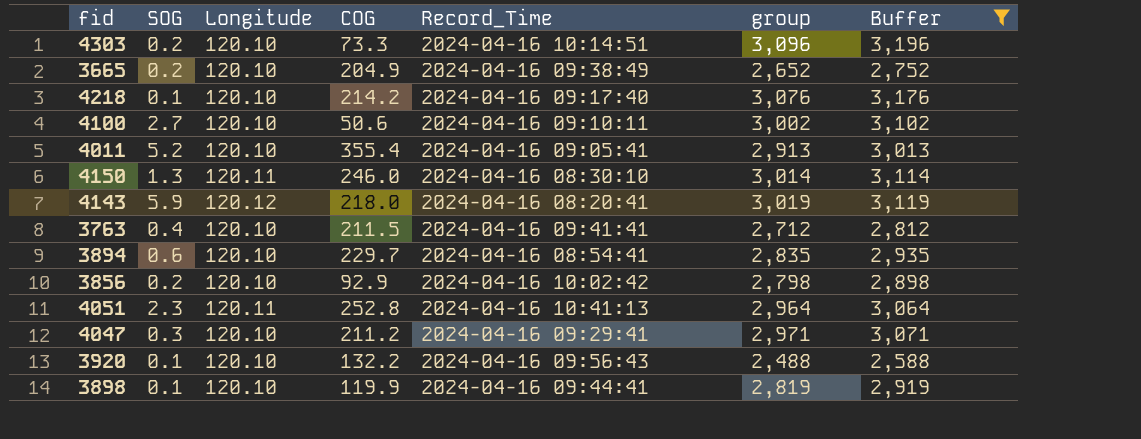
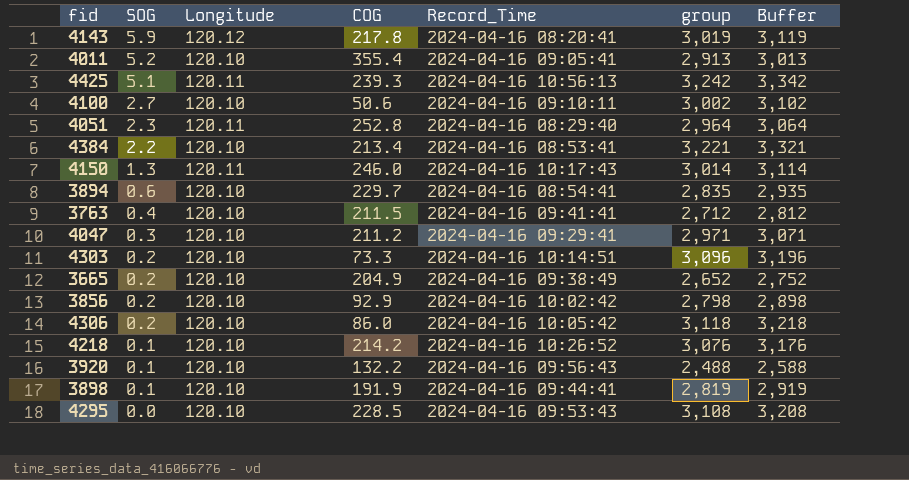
filter: Buffer <= 3,196 -> none
row order: none -> SOG descending
4143 | COG: 218.0 -> 217.8
4051 | Record_Time: 2024-04-16 10:41:13 -> 2024-04-16 08:29:40
4150 | Record_Time: 2024-04-16 08:30:10 -> 2024-04-16 10:17:43
4218 | Record_Time: 2024-04-16 09:17:40 -> 2024-04-16 10:26:52
3898 | COG: 119.9 -> 191.9

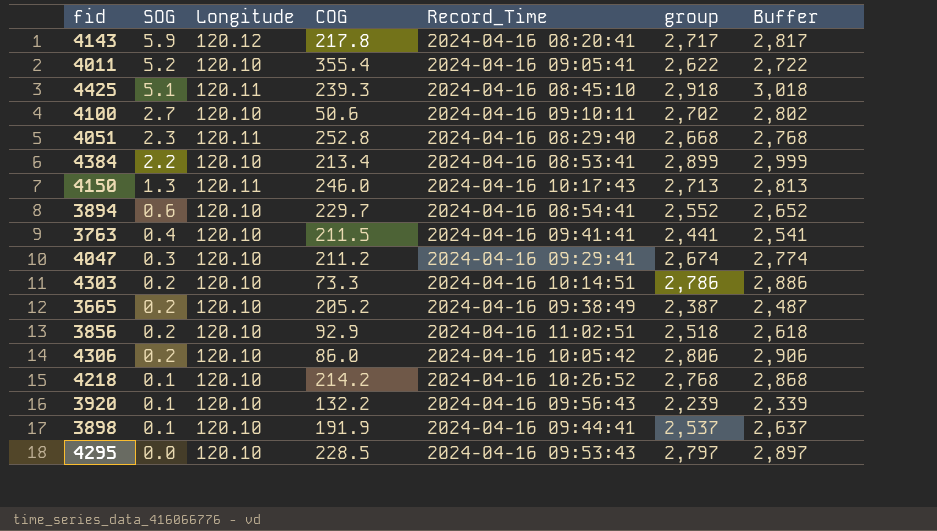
4143 | group: 3,019 -> 2,717
4143 | Buffer: 3,119 -> 2,817
4011 | group: 2,913 -> 2,622
4011 | Buffer: 3,013 -> 2,722
4425 | Record_Time: 2024-04-16 10:56:13 -> 2024-04-16 08:45:10
4425 | group: 3,242 -> 2,918
4425 | Buffer: 3,342 -> 3,018
4100 | group: 3,002 -> 2,702
4100 | Buffer: 3,102 -> 2,802
4051 | group: 2,964 -> 2,668
4051 | Buffer: 3,064 -> 2,768
4384 | group: 3,221 -> 2,899
4384 | Buffer: 3,321 -> 2,999
4150 | group: 3,014 -> 2,713
4150 | Buffer: 3,114 -> 2,813
3894 | group: 2,835 -> 2,552
3894 | Buffer: 2,935 -> 2,652
3763 | group: 2,712 -> 2,441
3763 | Buffer: 2,812 -> 2,541
4047 | group: 2,971 -> 2,674
4047 | Buffer: 3,071 -> 2,774
4303 | group: 3,096 -> 2,786
4303 | Buffer: 3,196 -> 2,886
3665 | COG: 204.9 -> 205.2
3665 | group: 2,652 -> 2,387
3665 | Buffer: 2,752 -> 2,487
3856 | Record_Time: 2024-04-16 10:02:42 -> 2024-04-16 11:02:51
3856 | group: 2,798 -> 2,518
3856 | Buffer: 2,898 -> 2,618
4306 | group: 3,118 -> 2,806
4306 | Buffer: 3,218 -> 2,906
4218 | group: 3,076 -> 2,768
4218 | Buffer: 3,176 -> 2,868
3920 | group: 2,488 -> 2,239
3920 | Buffer: 2,588 -> 2,339
3898 | group: 2,819 -> 2,537
3898 | Buffer: 2,919 -> 2,637
4295 | group: 3,108 -> 2,797
4295 | Buffer: 3,208 -> 2,897

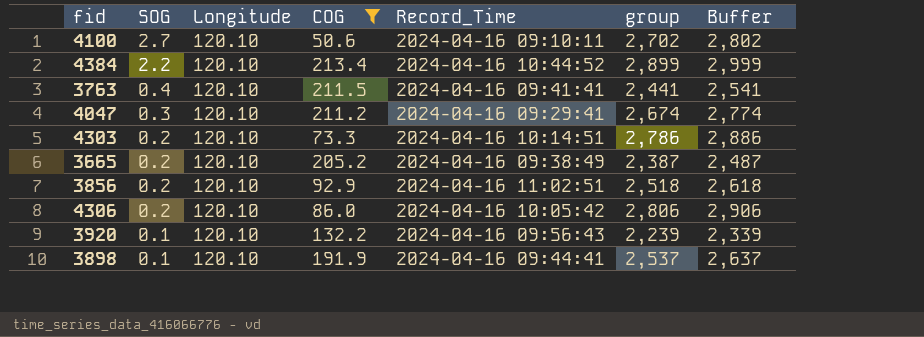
filter: none -> COG <= 213.4
4384 | Record_Time: 2024-04-16 08:53:41 -> 2024-04-16 10:44:52

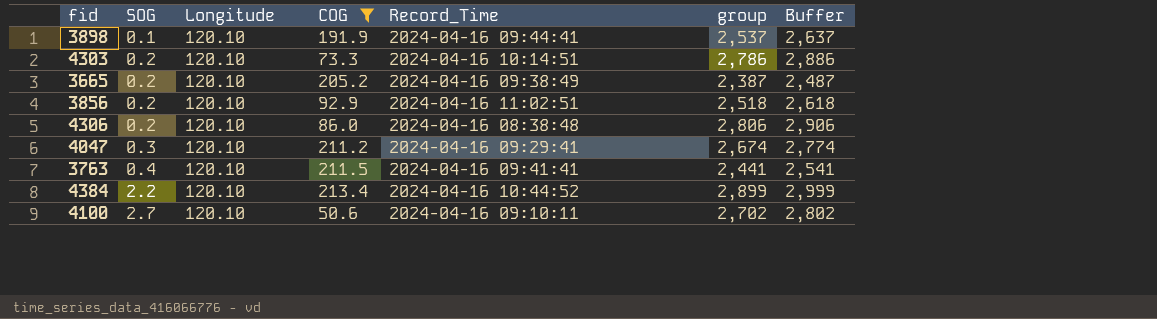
row order: SOG descending -> SOG ascending
row 3920: 0.1 | 120.10 | 132.2 | 2024-04-16 09:56:43 | 2,239 | 2,339 -> none
4306 | Record_Time: 2024-04-16 10:05:42 -> 2024-04-16 08:38:48

